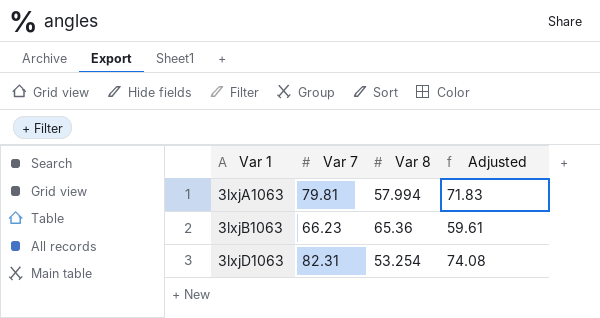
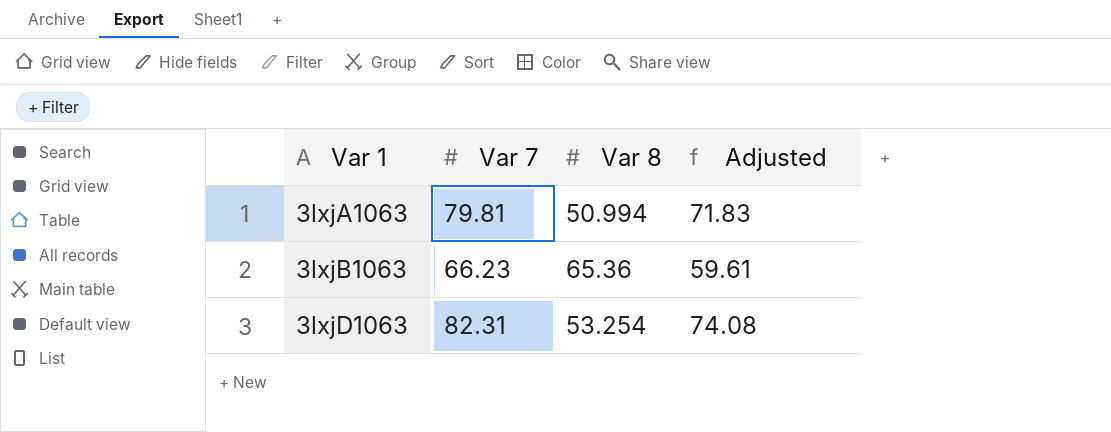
3lxjA1063 | Var 8: 57.994 -> 50.994

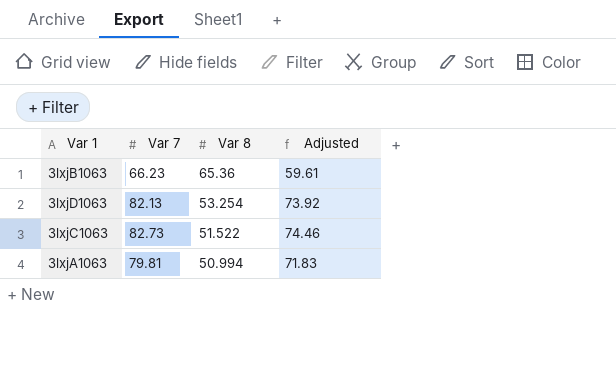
row order: Var 1 ascending -> Var 8 descending
3lxjD1063 | Var 7: 82.31 -> 82.13
3lxjD1063 | Adjusted: 74.08 -> 73.92
row 3lxjC1063: none -> 82.73 | 51.522 | 74.46

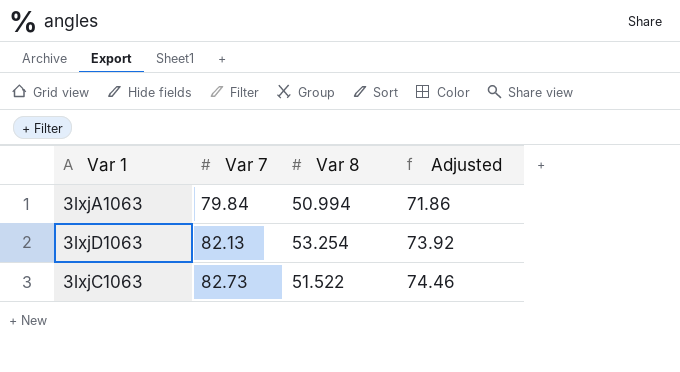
row order: Var 8 descending -> Var 7 ascending
row 3lxjB1063: 66.23 | 65.36 | 59.61 -> none
3lxjA1063 | Var 7: 79.81 -> 79.84
3lxjA1063 | Adjusted: 71.83 -> 71.86

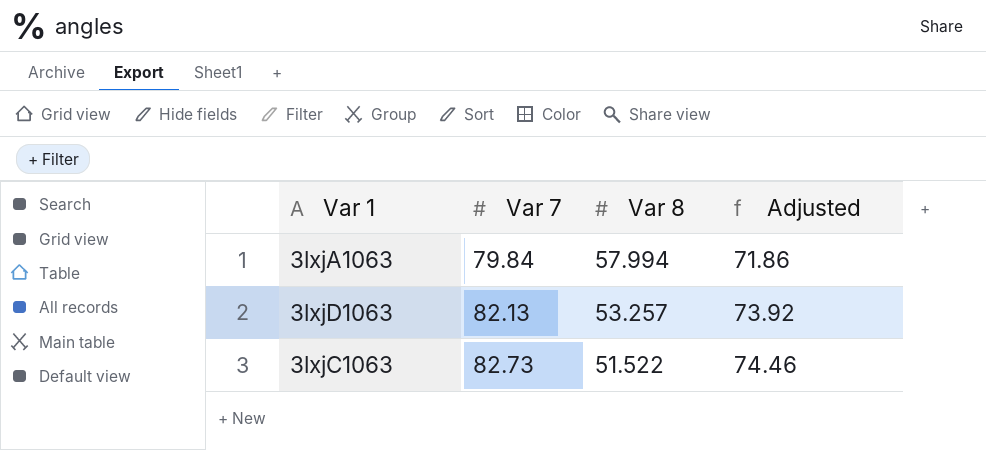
3lxjA1063 | Var 8: 50.994 -> 57.994
3lxjD1063 | Var 8: 53.254 -> 53.257

